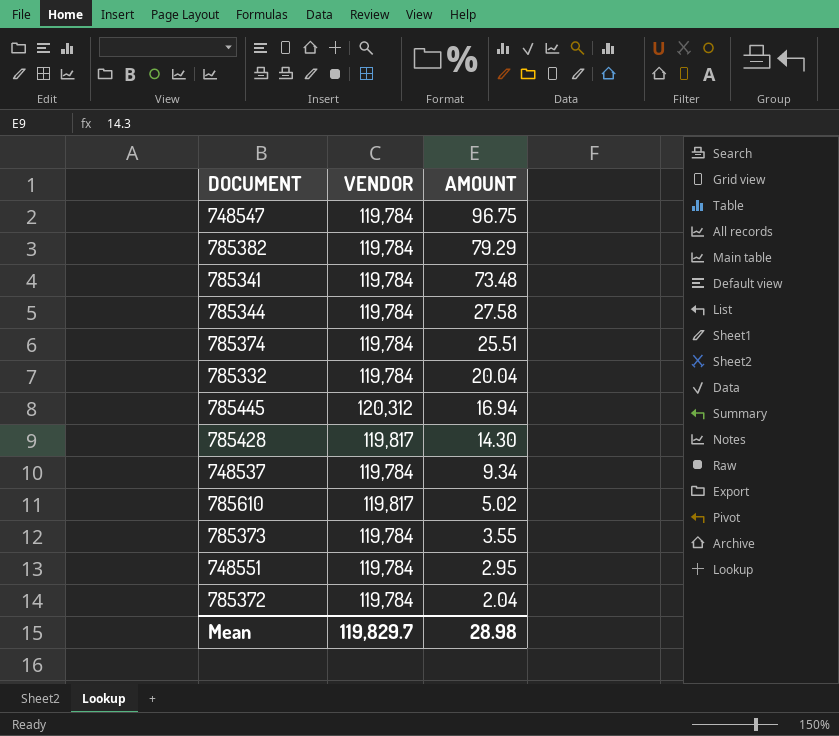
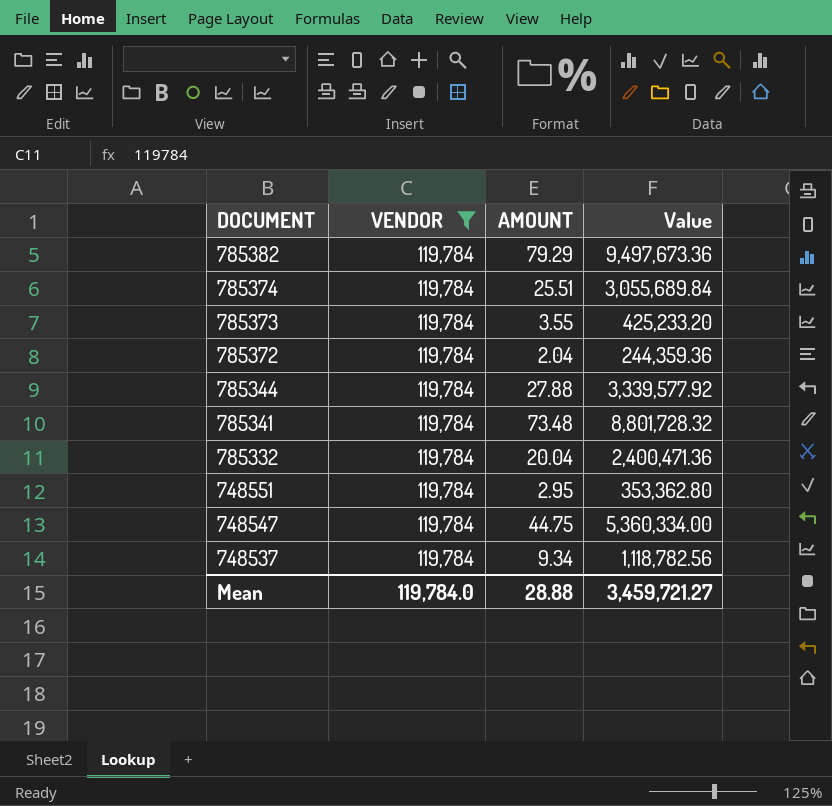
filter: none -> VENDOR = 119,784
row order: AMOUNT descending -> DOCUMENT descending
column Value | formula: none -> [VENDOR] * [AMOUNT]
785344 | AMOUNT: 27.58 -> 27.88
748547 | AMOUNT: 96.75 -> 44.75
Mean | VENDOR: 119,829.7 -> 119,784.0
Mean | AMOUNT: 28.98 -> 28.88

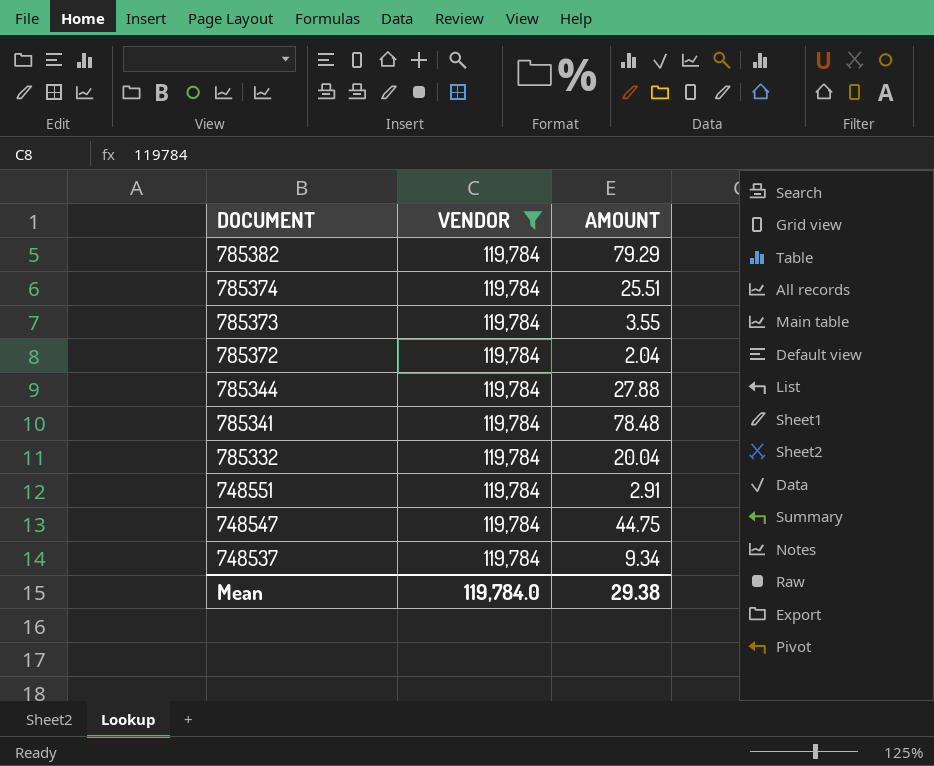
column Value | formula: [VENDOR] * [AMOUNT] -> none
785341 | AMOUNT: 73.48 -> 78.48
748551 | AMOUNT: 2.95 -> 2.91
Mean | AMOUNT: 28.88 -> 29.38

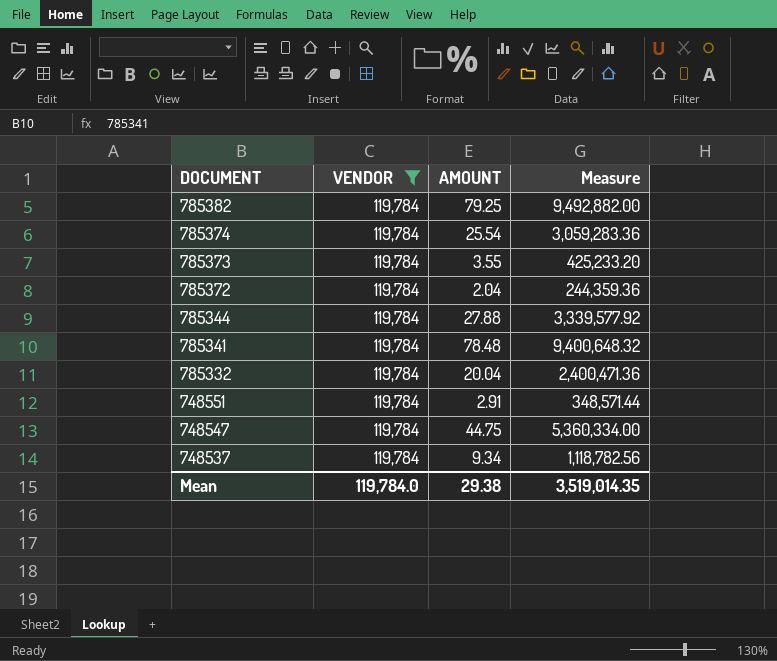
column Measure | formula: none -> [VENDOR] * [AMOUNT]
785382 | AMOUNT: 79.29 -> 79.25
785374 | AMOUNT: 25.51 -> 25.54

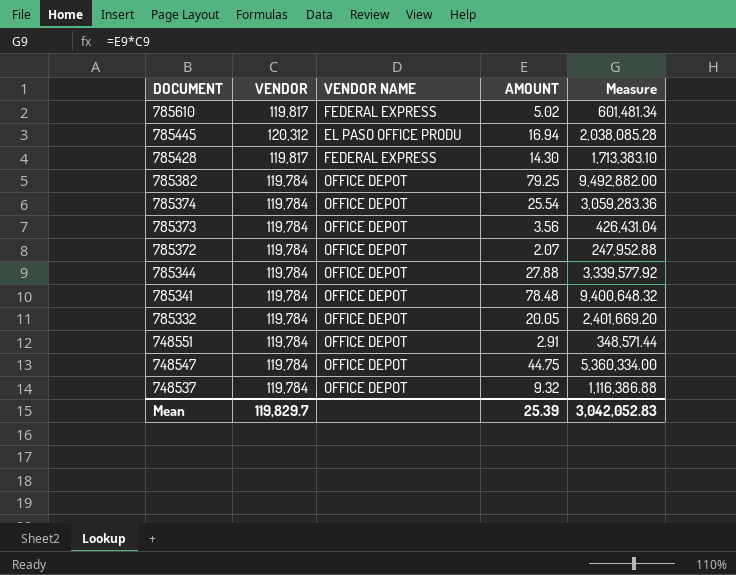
filter: VENDOR = 119,784 -> none
column VENDOR NAME | position: none -> 3
785373 | AMOUNT: 3.55 -> 3.56
785373 | Measure: 425,233.20 -> 426,431.04
785372 | AMOUNT: 2.04 -> 2.07
785372 | Measure: 244,359.36 -> 247,952.88
785332 | AMOUNT: 20.04 -> 20.05
785332 | Measure: 2,400,471.36 -> 2,401,669.20
748537 | AMOUNT: 9.34 -> 9.32
748537 | Measure: 1,118,782.56 -> 1,116,386.88
Mean | VENDOR: 119,784.0 -> 119,829.7
Mean | AMOUNT: 29.38 -> 25.39
Mean | Measure: 3,519,014.35 -> 3,042,052.83

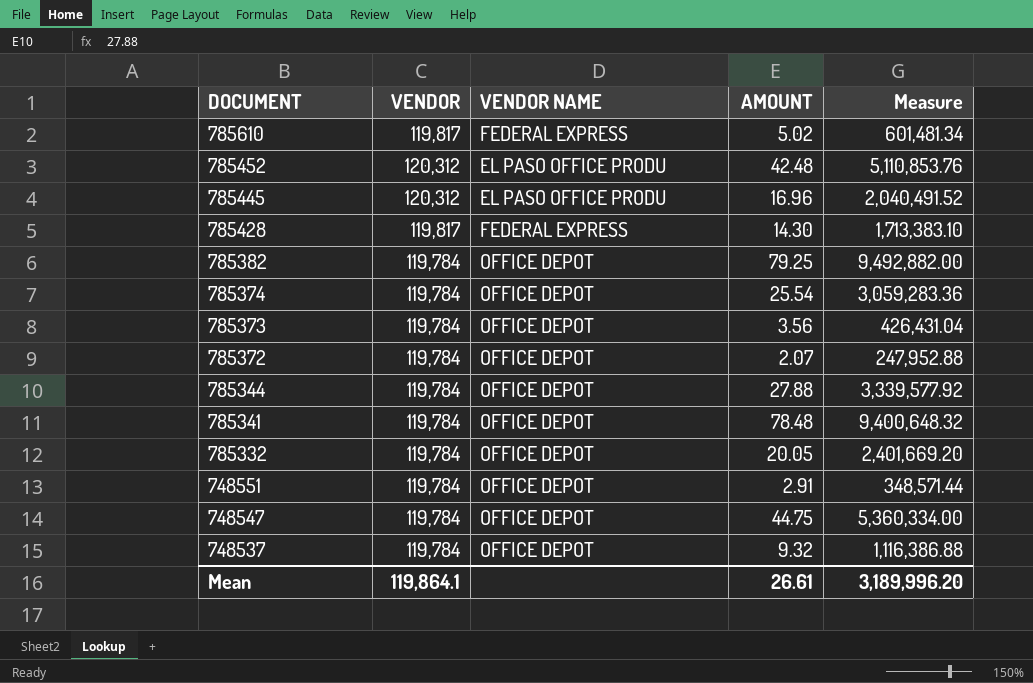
row 785452: none -> 120,312 | EL PASO OFFICE PRODU | 42.48 | 5,110,853.76
785445 | AMOUNT: 16.94 -> 16.96
785445 | Measure: 2,038,085.28 -> 2,040,491.52
Mean | VENDOR: 119,829.7 -> 119,864.1
Mean | AMOUNT: 25.39 -> 26.61
Mean | Measure: 3,042,052.83 -> 3,189,996.20

